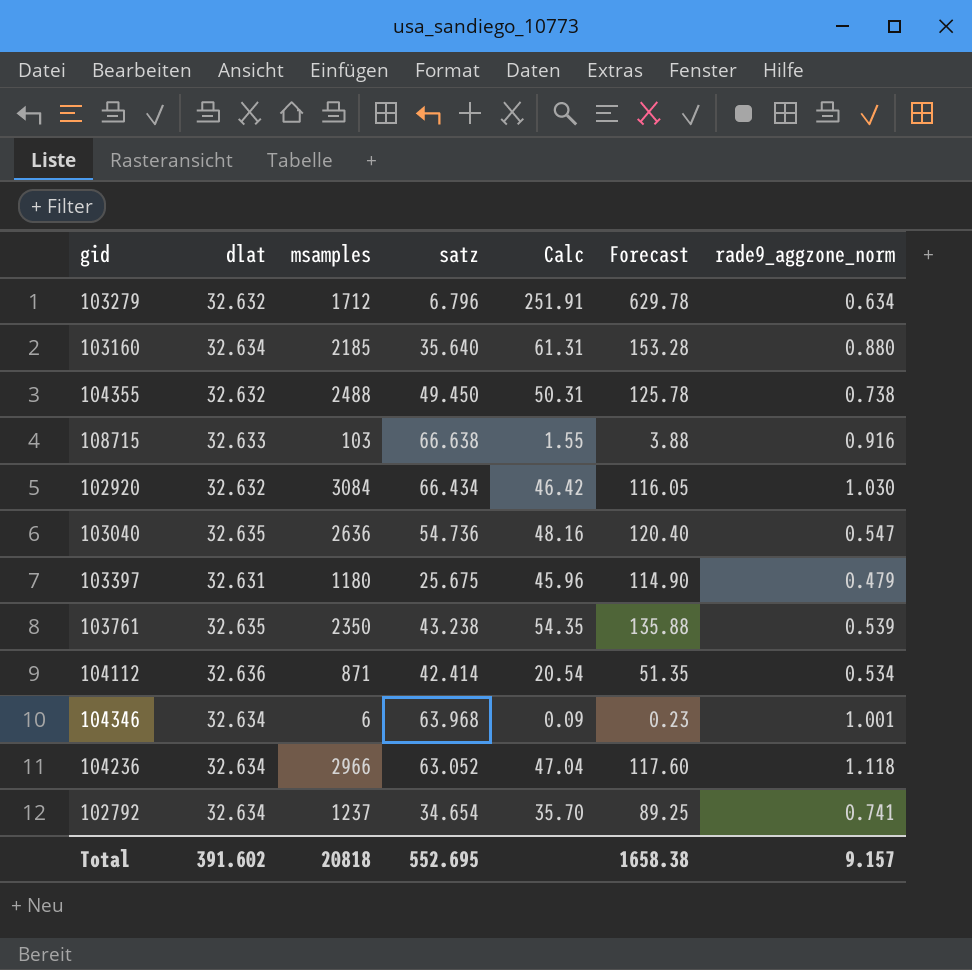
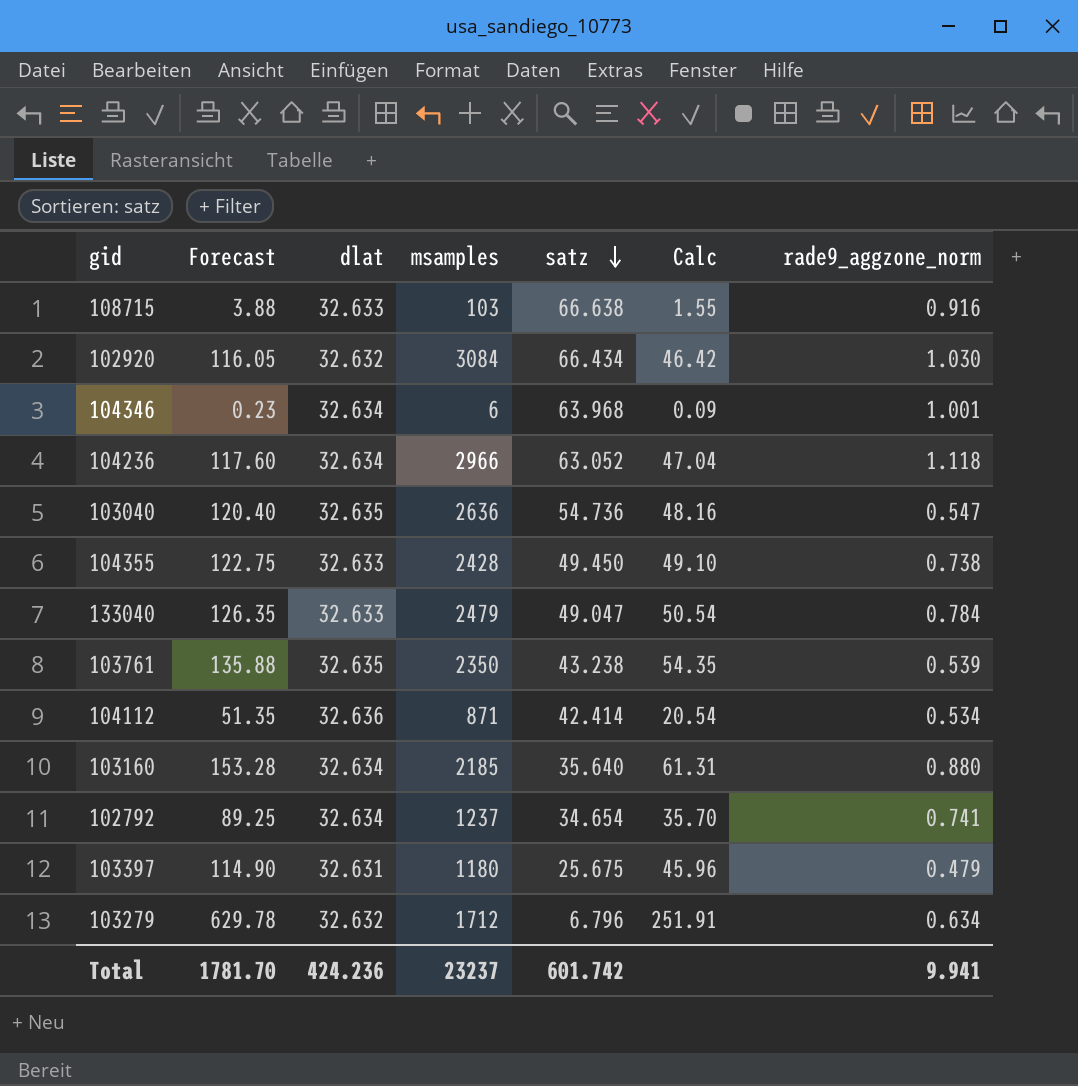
row order: none -> satz descending
column Forecast | position: 6 -> 2
104355 | Forecast: 125.78 -> 122.75
104355 | dlat: 32.632 -> 32.633
104355 | msamples: 2488 -> 2428
104355 | Calc: 50.31 -> 49.10
row 133040: none -> 126.35 | 32.633 | 2479 | 49.047 | 50.54 | 0.784
Total | Forecast: 1658.38 -> 1781.70
Total | dlat: 391.602 -> 424.236
Total | msamples: 20818 -> 23237
Total | satz: 552.695 -> 601.742
Total | rade9_aggzone_norm: 9.157 -> 9.941

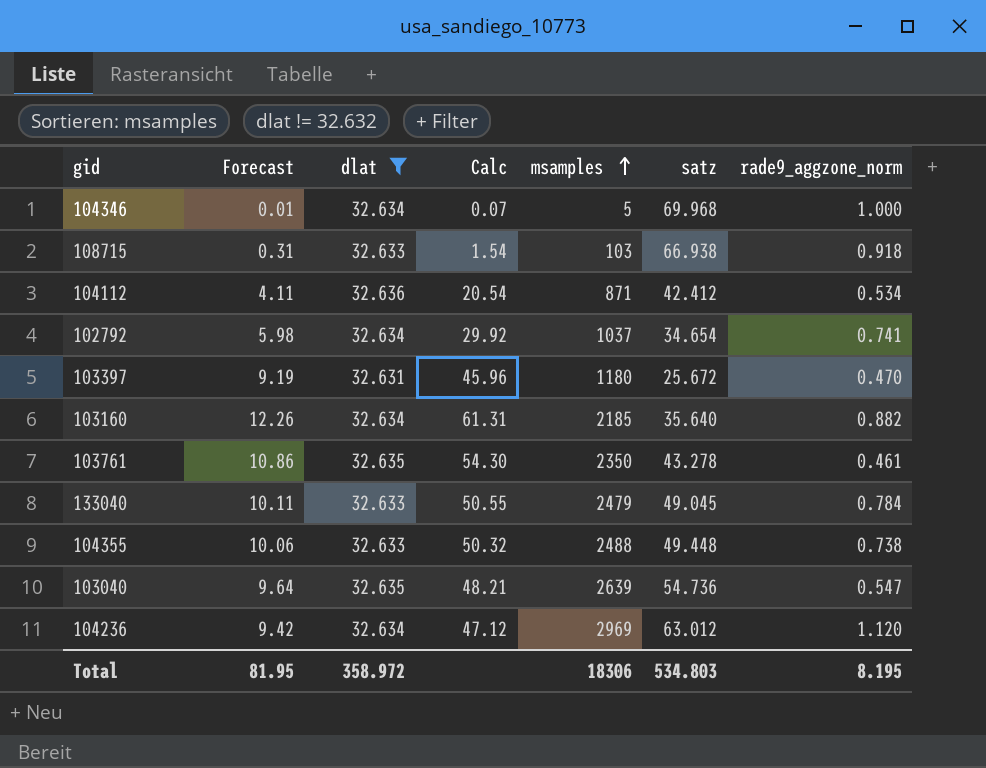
filter: none -> dlat != 32.632
row order: satz descending -> msamples ascending
column Forecast | formula: [Calc] * 2.5 -> [Calc] * 0.2
column Calc | position: 6 -> 4
104346 | Calc: 0.09 -> 0.07
104346 | msamples: 6 -> 5
104346 | satz: 63.968 -> 69.968
104346 | rade9_aggzone_norm: 1.001 -> 1.000
108715 | Calc: 1.55 -> 1.54
108715 | satz: 66.638 -> 66.938
108715 | rade9_aggzone_norm: 0.916 -> 0.918
104112 | satz: 42.414 -> 42.412
102792 | Calc: 35.70 -> 29.92
102792 | msamples: 1237 -> 1037
103397 | satz: 25.675 -> 25.672
103397 | rade9_aggzone_norm: 0.479 -> 0.470
103160 | rade9_aggzone_norm: 0.880 -> 0.882
103761 | Calc: 54.35 -> 54.30
103761 | satz: 43.238 -> 43.278
103761 | rade9_aggzone_norm: 0.539 -> 0.461
133040 | Calc: 50.54 -> 50.55
133040 | satz: 49.047 -> 49.045
104355 | Calc: 49.10 -> 50.32
104355 | msamples: 2428 -> 2488
104355 | satz: 49.450 -> 49.448
103040 | Calc: 48.16 -> 48.21
103040 | msamples: 2636 -> 2639
104236 | Calc: 47.04 -> 47.12
104236 | msamples: 2966 -> 2969
104236 | satz: 63.052 -> 63.012
104236 | rade9_aggzone_norm: 1.118 -> 1.120
Total | Forecast: 1781.70 -> 81.95
Total | dlat: 424.236 -> 358.972
Total | msamples: 23237 -> 18306
Total | satz: 601.742 -> 534.803
Total | rade9_aggzone_norm: 9.941 -> 8.195

